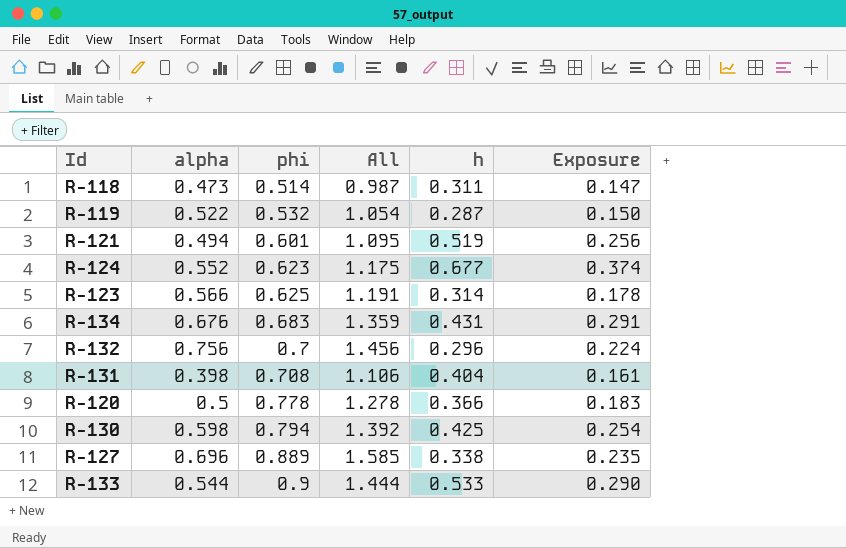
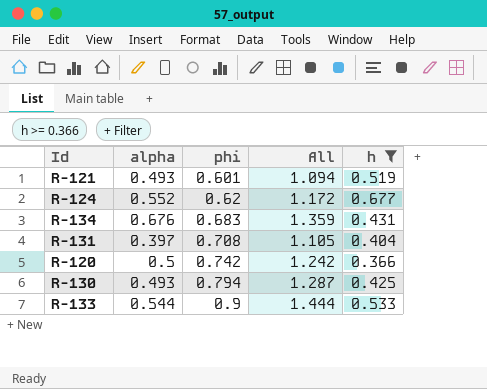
filter: none -> h >= 0.366
column Exposure | formula: [alpha] * [h] -> none
R-121 | alpha: 0.494 -> 0.493
R-121 | All: 1.095 -> 1.094
R-124 | phi: 0.623 -> 0.62
R-124 | All: 1.175 -> 1.172
R-131 | alpha: 0.398 -> 0.397
R-131 | All: 1.106 -> 1.105
R-120 | phi: 0.778 -> 0.742
R-120 | All: 1.278 -> 1.242
R-130 | alpha: 0.598 -> 0.493
R-130 | All: 1.392 -> 1.287

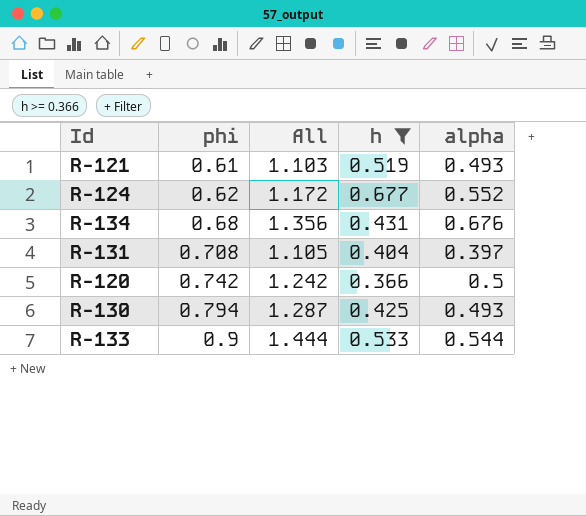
column alpha | position: 2 -> 5
R-121 | phi: 0.601 -> 0.61
R-121 | All: 1.094 -> 1.103
R-134 | phi: 0.683 -> 0.68
R-134 | All: 1.359 -> 1.356

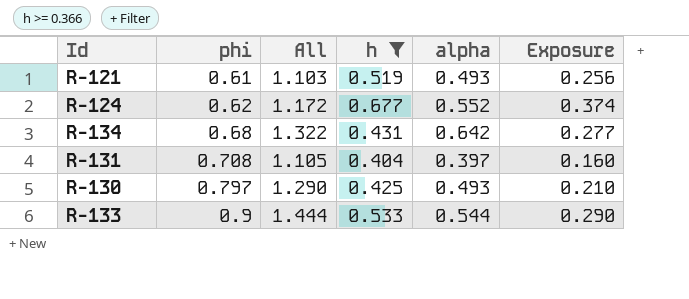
column Exposure | formula: none -> [h] * [alpha]
row R-120: 0.742 | 1.242 | 0.366 | 0.5 -> none
R-134 | All: 1.356 -> 1.322
R-134 | alpha: 0.676 -> 0.642
R-130 | phi: 0.794 -> 0.797
R-130 | All: 1.287 -> 1.290

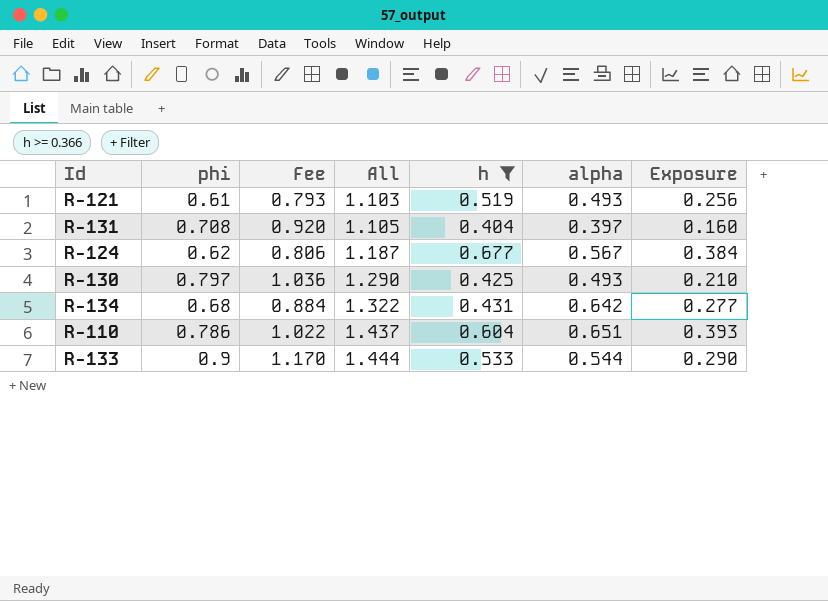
row order: phi ascending -> All ascending
column Fee | formula: none -> [phi] * 1.3
R-124 | All: 1.172 -> 1.187
R-124 | alpha: 0.552 -> 0.567
R-124 | Exposure: 0.374 -> 0.384
row R-110: none -> 0.786 | 1.022 | 1.437 | 0.604 | 0.651 | 0.393

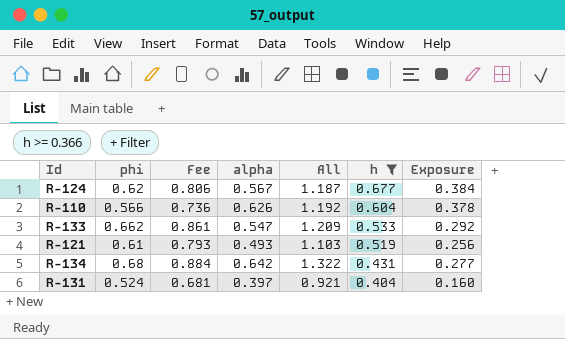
row order: All ascending -> h descending
column alpha | position: 6 -> 4
row R-130: 0.797 | 1.036 | 1.290 | 0.425 | 0.493 | 0.210 -> none
R-110 | phi: 0.786 -> 0.566
R-110 | Fee: 1.022 -> 0.736
R-110 | alpha: 0.651 -> 0.626
R-110 | All: 1.437 -> 1.192
R-110 | Exposure: 0.393 -> 0.378
R-133 | phi: 0.9 -> 0.662
R-133 | Fee: 1.170 -> 0.861
R-133 | alpha: 0.544 -> 0.547
R-133 | All: 1.444 -> 1.209
R-133 | Exposure: 0.290 -> 0.292
R-131 | phi: 0.708 -> 0.524
R-131 | Fee: 0.920 -> 0.681
R-131 | All: 1.105 -> 0.921

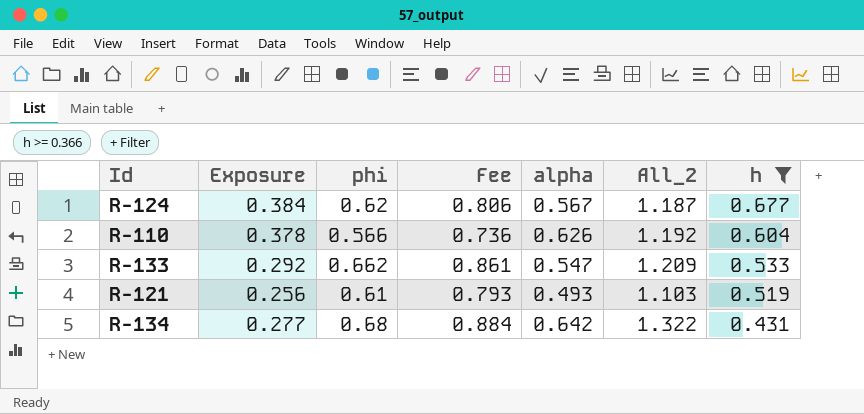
column Exposure | position: 7 -> 2
column name: All -> All_2
row R-131: 0.524 | 0.681 | 0.397 | 0.921 | 0.404 | 0.160 -> none

